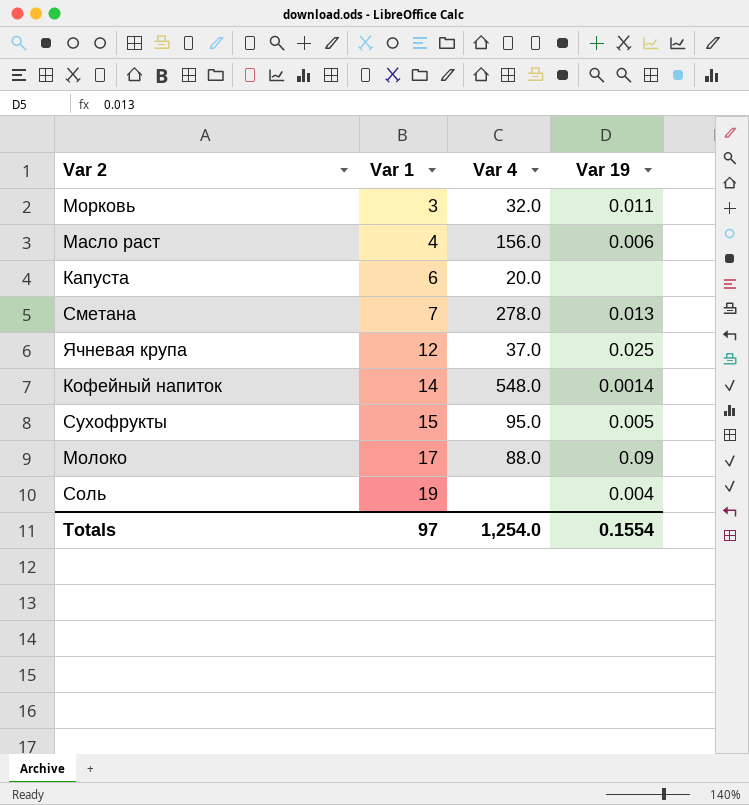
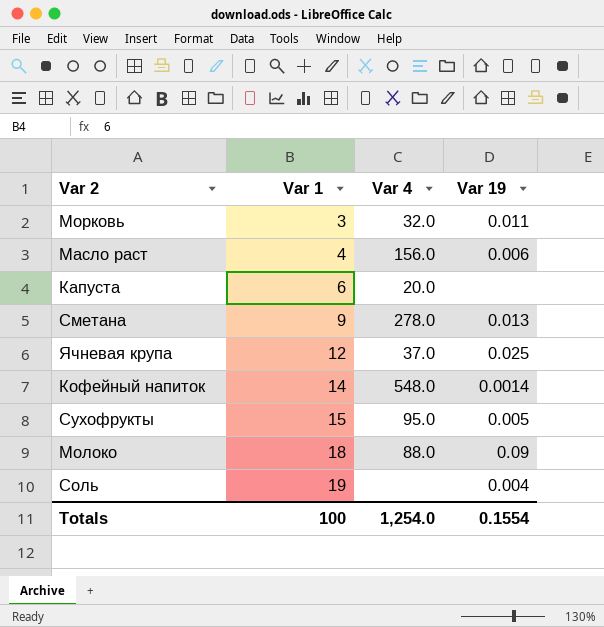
Сметана | Var 1: 7 -> 9
Молоко | Var 1: 17 -> 18
Totals | Var 1: 97 -> 100

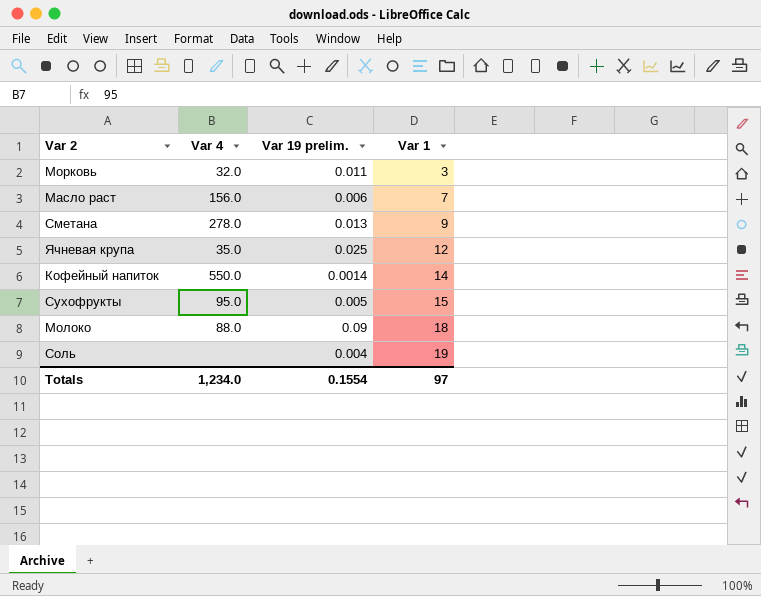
column name: Var 19 -> Var 19 prelim.
column Var 1 | position: 2 -> 4
row Капуста: 6 | 20.0 | none -> none
Масло раст | Var 1: 4 -> 7
Ячневая крупа | Var 4: 37.0 -> 35.0
Кофейный напиток | Var 4: 548.0 -> 550.0
Totals | Var 4: 1,254.0 -> 1,234.0
Totals | Var 1: 100 -> 97

